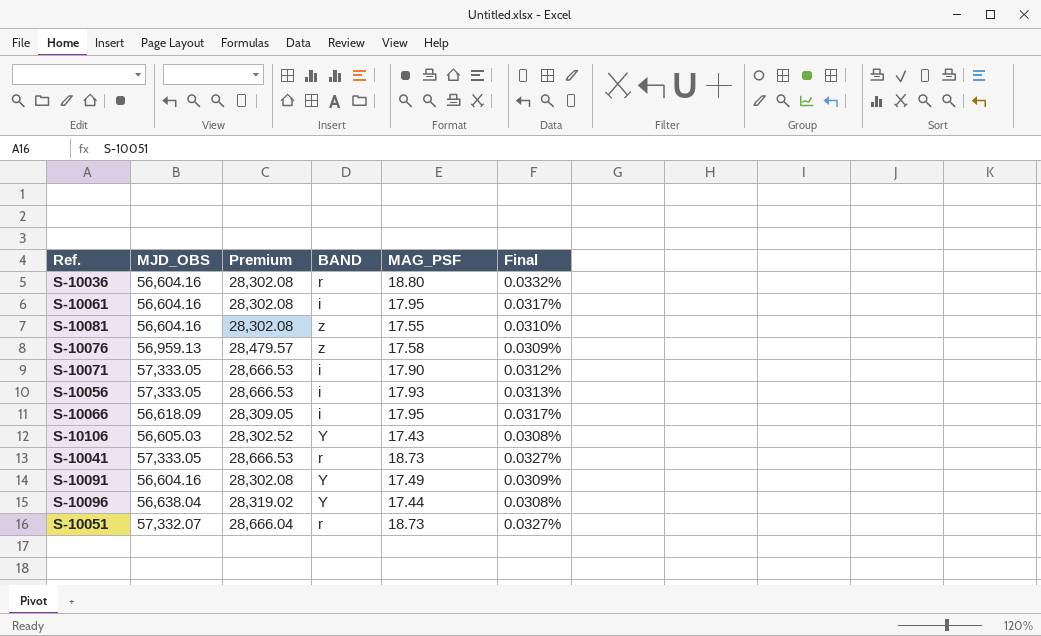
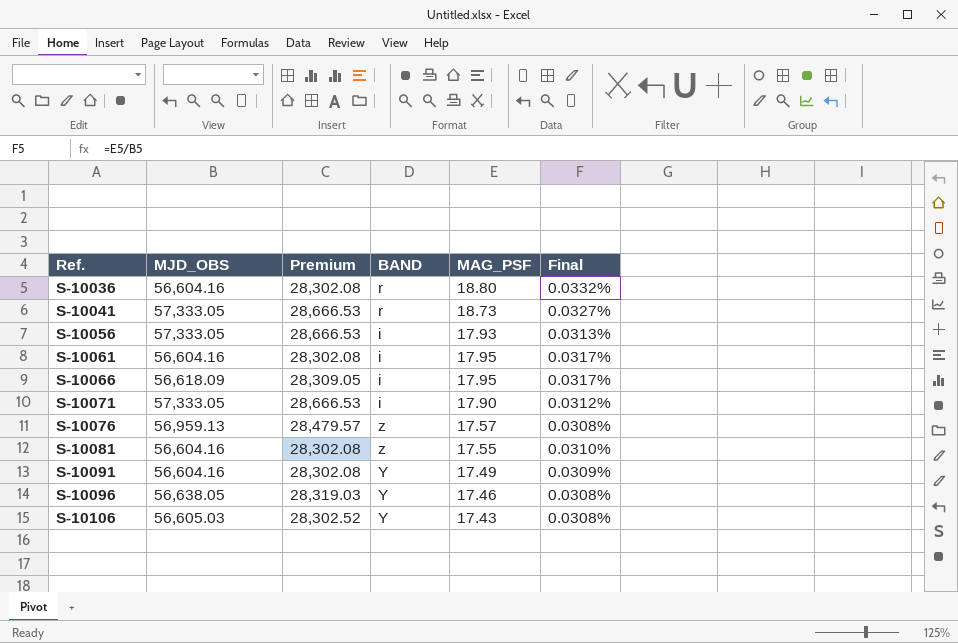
row order: none -> Ref. ascending
row S-10051: 57,332.07 | 28,666.04 | r | 18.73 | 0.0327% -> none
S-10076 | MAG_PSF: 17.58 -> 17.57
S-10076 | Final: 0.0309% -> 0.0308%
S-10096 | MJD_OBS: 56,638.04 -> 56,638.05
S-10096 | Premium: 28,319.02 -> 28,319.03
S-10096 | MAG_PSF: 17.44 -> 17.46

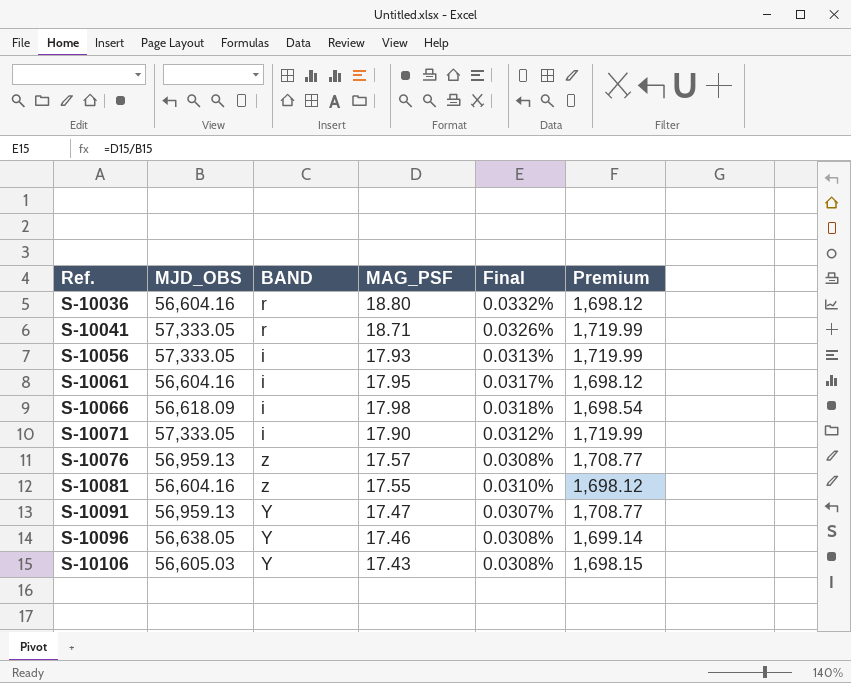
column Premium | formula: [MJD_OBS] * 0.5 -> [MJD_OBS] * 0.03
column Premium | position: 3 -> 6
S-10041 | MAG_PSF: 18.73 -> 18.71
S-10041 | Final: 0.0327% -> 0.0326%
S-10066 | MAG_PSF: 17.95 -> 17.98
S-10066 | Final: 0.0317% -> 0.0318%
S-10091 | MJD_OBS: 56,604.16 -> 56,959.13
S-10091 | MAG_PSF: 17.49 -> 17.47
S-10091 | Final: 0.0309% -> 0.0307%

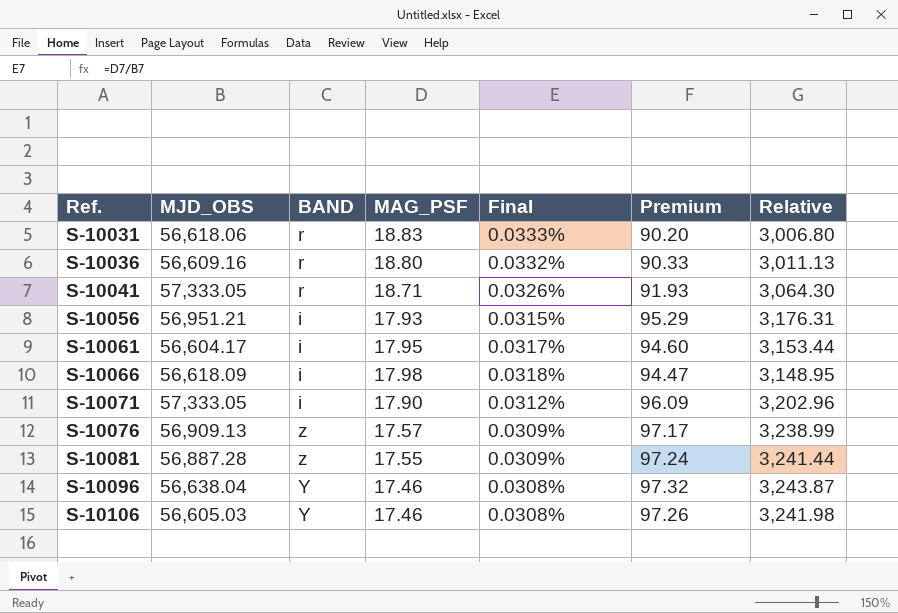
column Premium | formula: [MJD_OBS] * 0.03 -> [Relative] * 0.03
column Relative | formula: none -> [MJD_OBS] / [MAG_PSF]
row S-10091: 56,959.13 | Y | 17.47 | 0.0307% | 1,708.77 -> none
row S-10031: none -> 56,618.06 | r | 18.83 | 0.0333% | 90.20 | 3,006.80
S-10036 | MJD_OBS: 56,604.16 -> 56,609.16
S-10056 | MJD_OBS: 57,333.05 -> 56,951.21
S-10056 | Final: 0.0313% -> 0.0315%
S-10061 | MJD_OBS: 56,604.16 -> 56,604.17
S-10076 | MJD_OBS: 56,959.13 -> 56,909.13
S-10076 | Final: 0.0308% -> 0.0309%
S-10081 | MJD_OBS: 56,604.16 -> 56,887.28
S-10081 | Final: 0.0310% -> 0.0309%
S-10096 | MJD_OBS: 56,638.05 -> 56,638.04
S-10106 | MAG_PSF: 17.43 -> 17.46

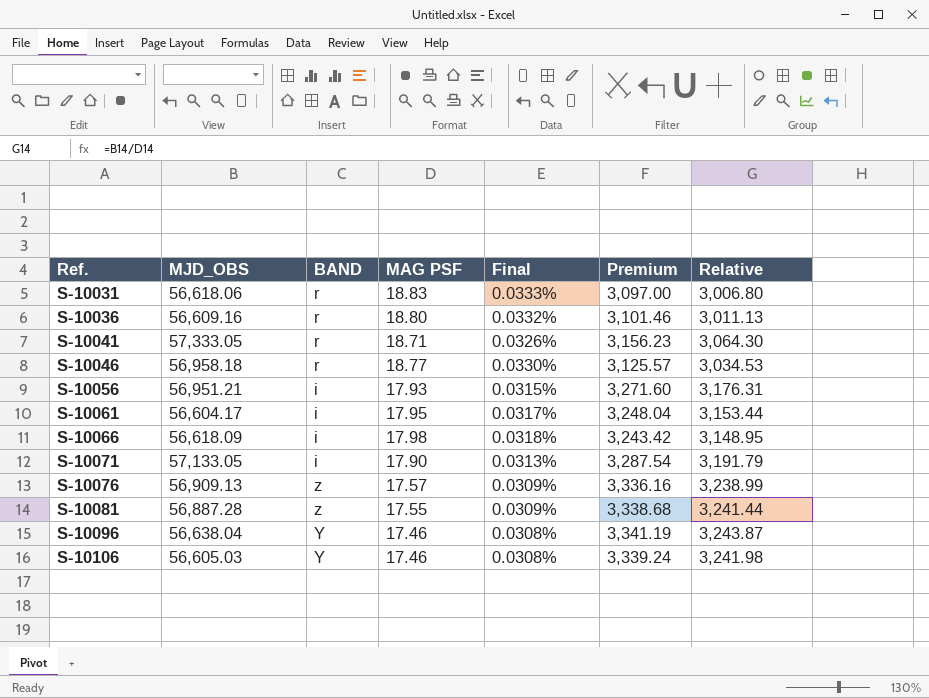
column name: MAG_PSF -> MAG PSF
column Premium | formula: [Relative] * 0.03 -> [Relative] * 1.03
row S-10046: none -> 56,958.18 | r | 18.77 | 0.0330% | 3,125.57 | 3,034.53
S-10071 | MJD_OBS: 57,333.05 -> 57,133.05
S-10071 | Final: 0.0312% -> 0.0313%
S-10071 | Relative: 3,202.96 -> 3,191.79

